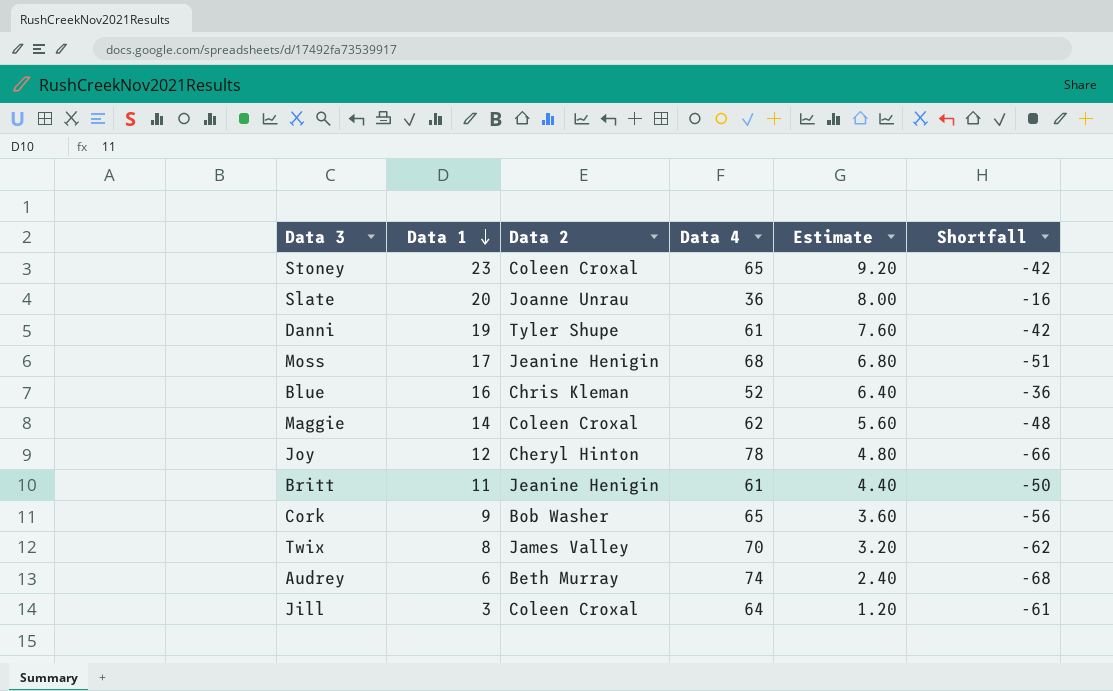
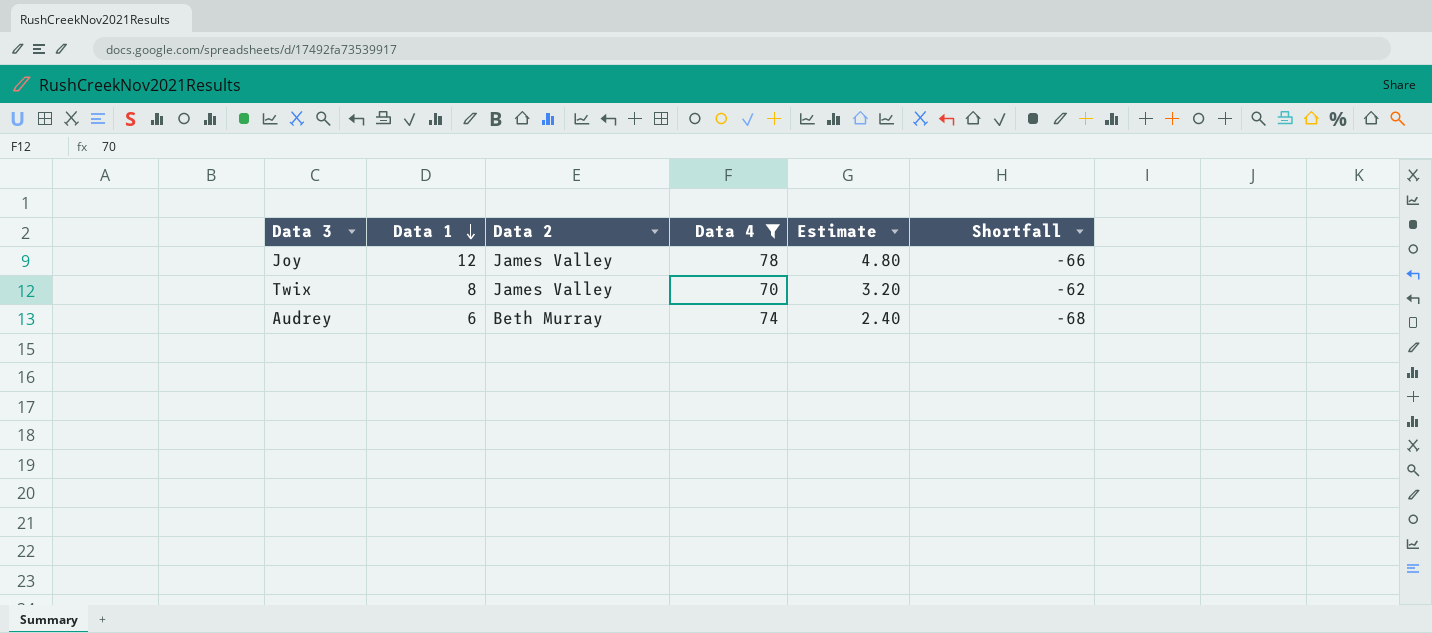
filter: none -> Data 4 >= 70
Joy | Data 2: Cheryl Hinton -> James Valley

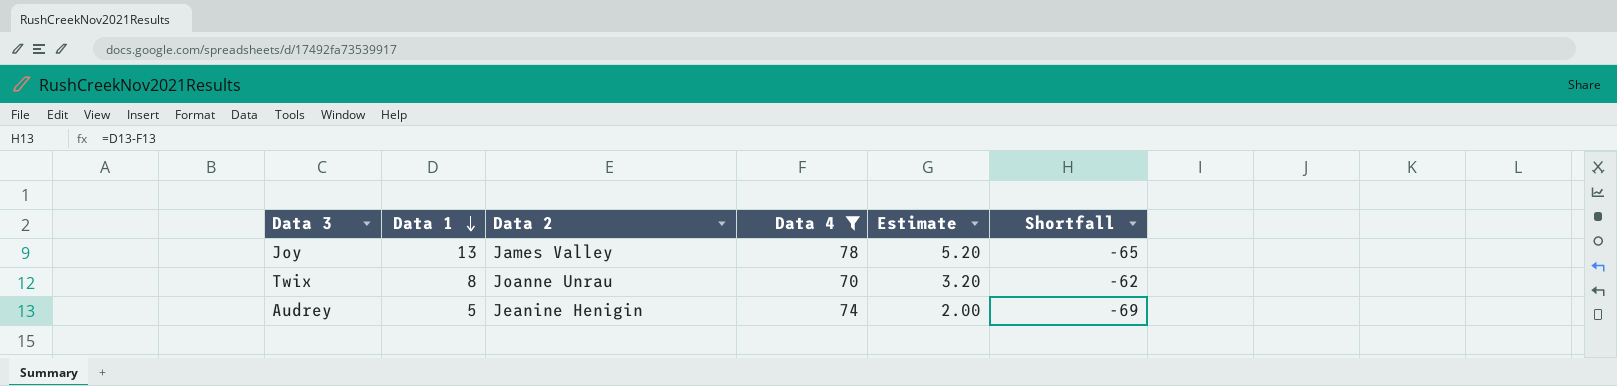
Joy | Data 1: 12 -> 13
Joy | Estimate: 4.80 -> 5.20
Joy | Shortfall: -66 -> -65
Twix | Data 2: James Valley -> Joanne Unrau
Audrey | Data 1: 6 -> 5
Audrey | Data 2: Beth Murray -> Jeanine Henigin
Audrey | Estimate: 2.40 -> 2.00
Audrey | Shortfall: -68 -> -69

